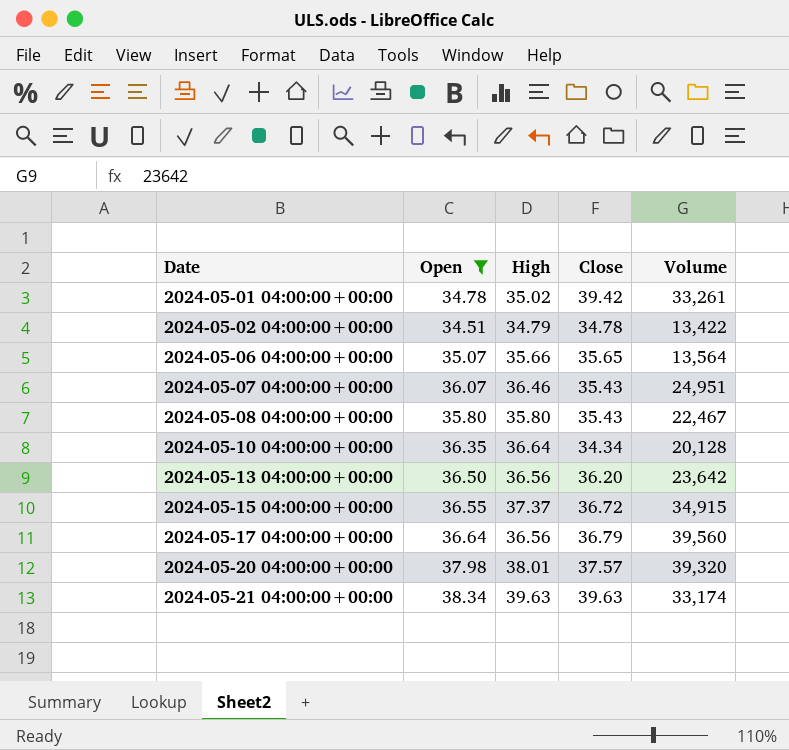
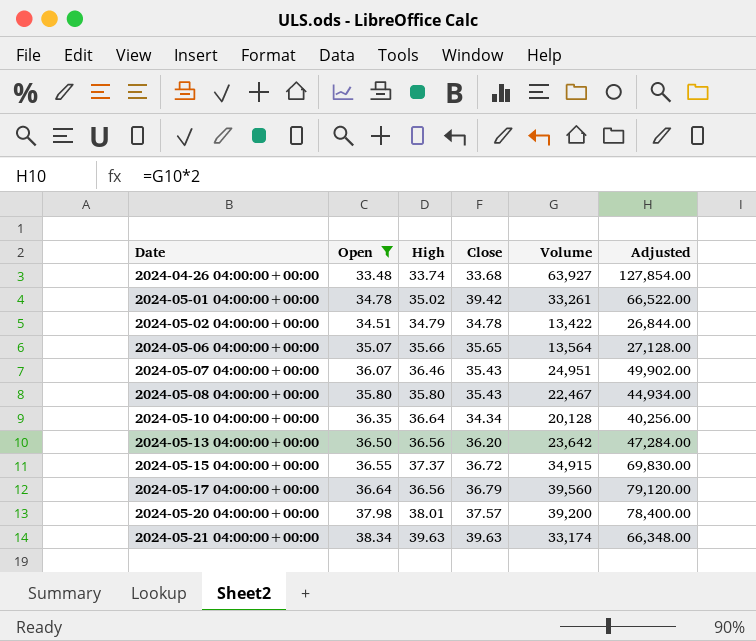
column Adjusted | formula: none -> [Volume] * 2
row 2024-04-26 04:00:00+00:00: none -> 33.48 | 33.74 | 33.68 | 63,927 | 127,854.00
2024-05-20 04:00:00+00:00 | Volume: 39,320 -> 39,200

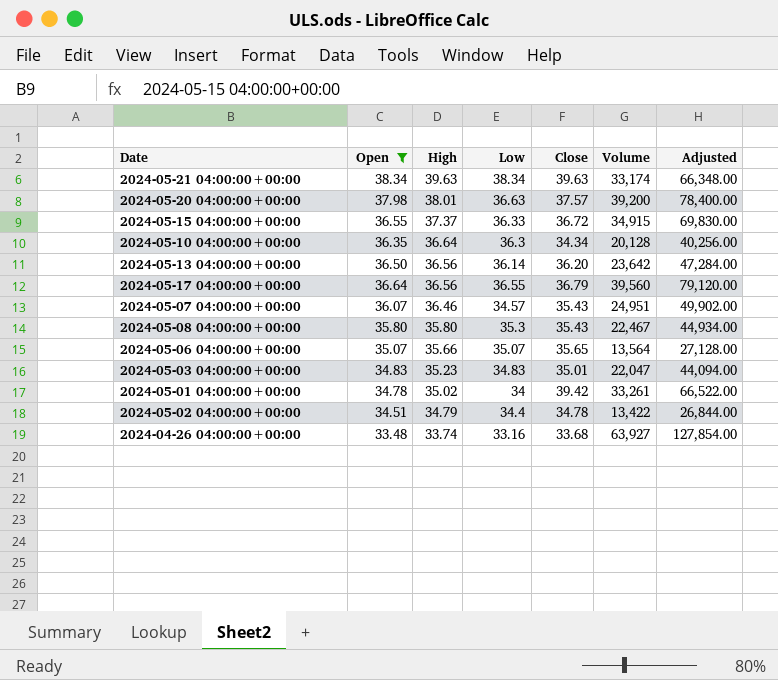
row order: Date ascending -> High descending
column Low | position: none -> 4
row 2024-05-03 04:00:00+00:00: none -> 34.83 | 35.23 | 34.83 | 35.01 | 22,047 | 44,094.00

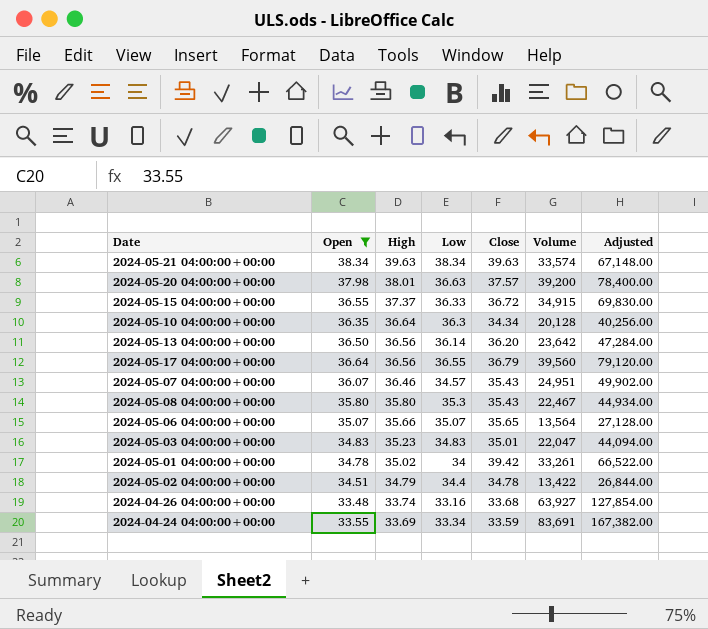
2024-05-21 04:00:00+00:00 | Volume: 33,174 -> 33,574
2024-05-21 04:00:00+00:00 | Adjusted: 66,348.00 -> 67,148.00
row 2024-04-24 04:00:00+00:00: none -> 33.55 | 33.69 | 33.34 | 33.59 | 83,691 | 167,382.00

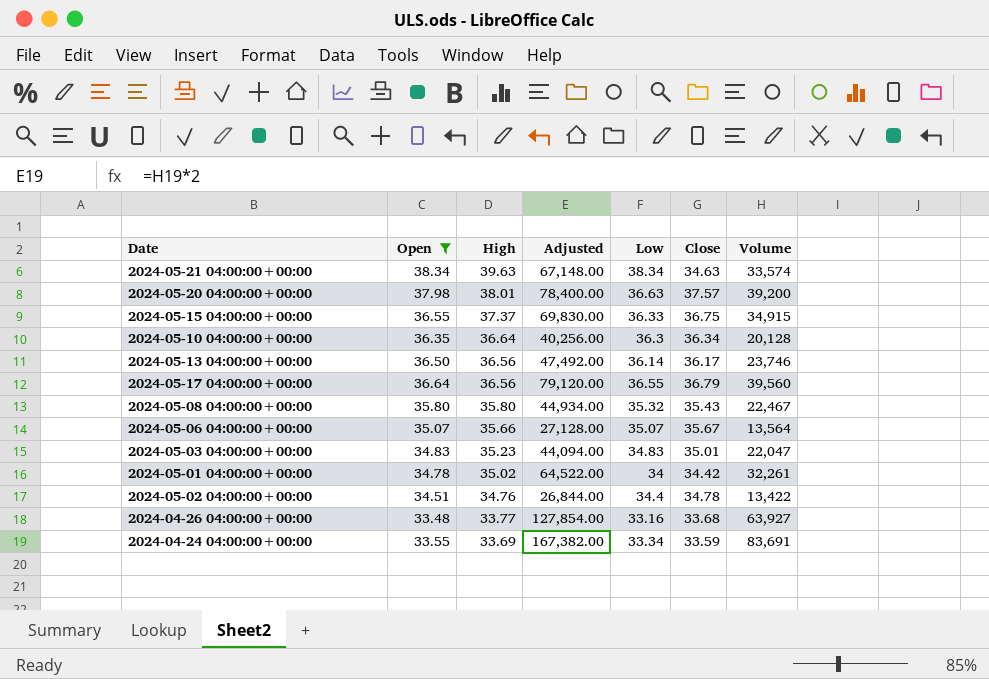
column Adjusted | position: 7 -> 4
row 2024-05-07 04:00:00+00:00: 36.07 | 36.46 | 34.57 | 35.43 | 24,951 | 49,902.00 -> none
2024-05-21 04:00:00+00:00 | Close: 39.63 -> 34.63
2024-05-15 04:00:00+00:00 | Close: 36.72 -> 36.75
2024-05-10 04:00:00+00:00 | Close: 34.34 -> 36.34
2024-05-13 04:00:00+00:00 | Adjusted: 47,284.00 -> 47,492.00
2024-05-13 04:00:00+00:00 | Close: 36.20 -> 36.17
2024-05-13 04:00:00+00:00 | Volume: 23,642 -> 23,746
2024-05-08 04:00:00+00:00 | Low: 35.3 -> 35.32
2024-05-06 04:00:00+00:00 | Close: 35.65 -> 35.67
2024-05-01 04:00:00+00:00 | Adjusted: 66,522.00 -> 64,522.00
2024-05-01 04:00:00+00:00 | Close: 39.42 -> 34.42
2024-05-01 04:00:00+00:00 | Volume: 33,261 -> 32,261
2024-05-02 04:00:00+00:00 | High: 34.79 -> 34.76
2024-04-26 04:00:00+00:00 | High: 33.74 -> 33.77

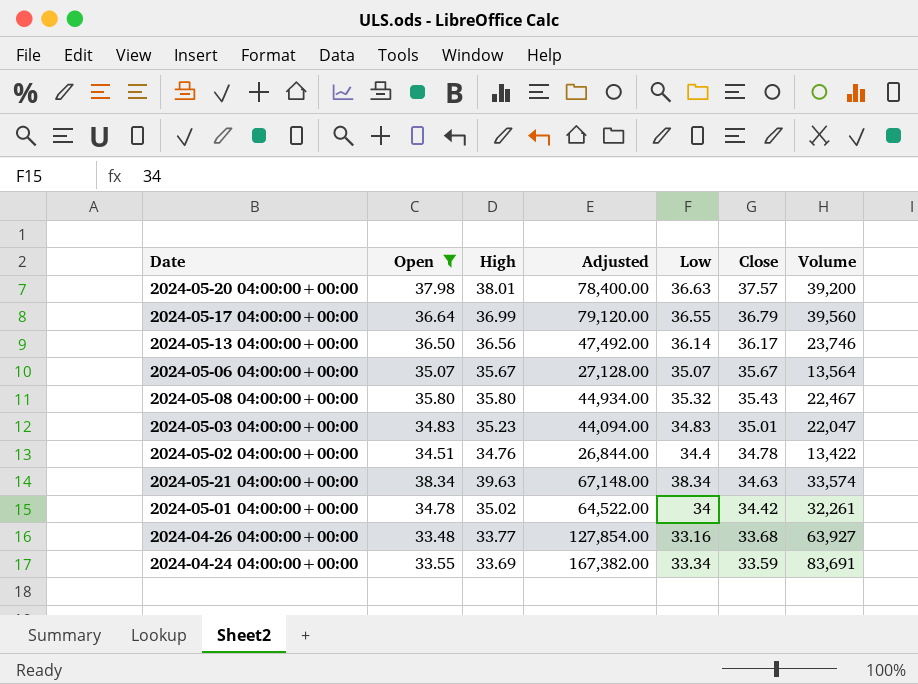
row order: High descending -> Close descending
row 2024-05-15 04:00:00+00:00: 36.55 | 37.37 | 69,830.00 | 36.33 | 36.75 | 34,915 -> none
row 2024-05-10 04:00:00+00:00: 36.35 | 36.64 | 40,256.00 | 36.3 | 36.34 | 20,128 -> none
2024-05-17 04:00:00+00:00 | High: 36.56 -> 36.99
2024-05-06 04:00:00+00:00 | High: 35.66 -> 35.67

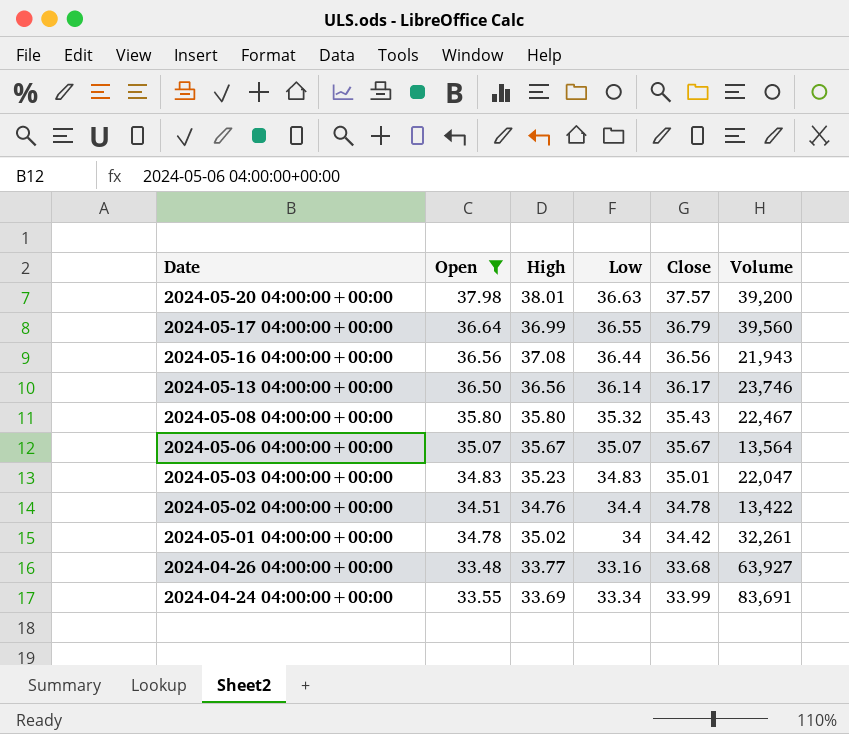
row order: Close descending -> Date descending
column Adjusted | formula: [Volume] * 2 -> none
row 2024-05-21 04:00:00+00:00: 38.34 | 39.63 | 67,148.00 | 38.34 | 34.63 | 33,574 -> none
row 2024-05-16 04:00:00+00:00: none -> 36.56 | 37.08 | 36.44 | 36.56 | 21,943
2024-04-24 04:00:00+00:00 | Close: 33.59 -> 33.99

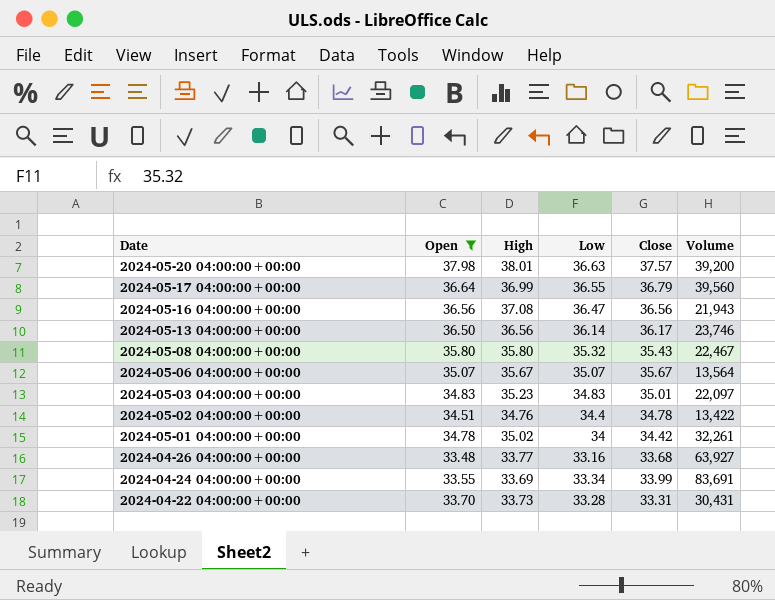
2024-05-16 04:00:00+00:00 | Low: 36.44 -> 36.47
2024-05-03 04:00:00+00:00 | Volume: 22,047 -> 22,097
row 2024-04-22 04:00:00+00:00: none -> 33.70 | 33.73 | 33.28 | 33.31 | 30,431

